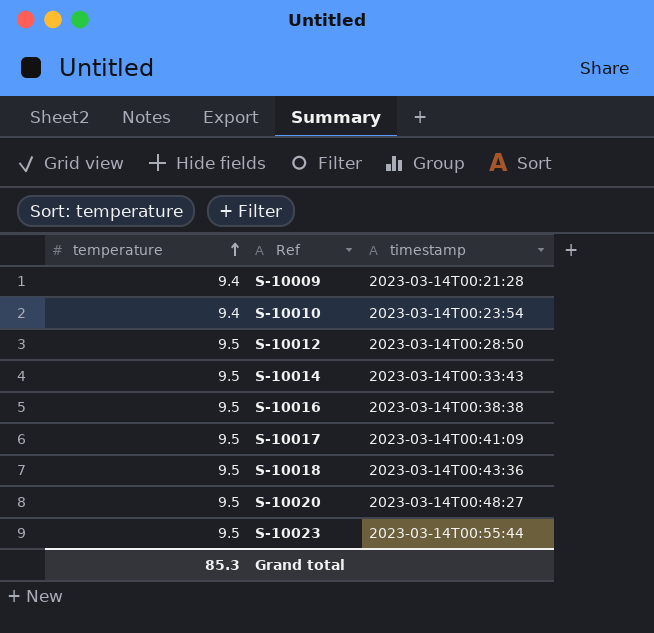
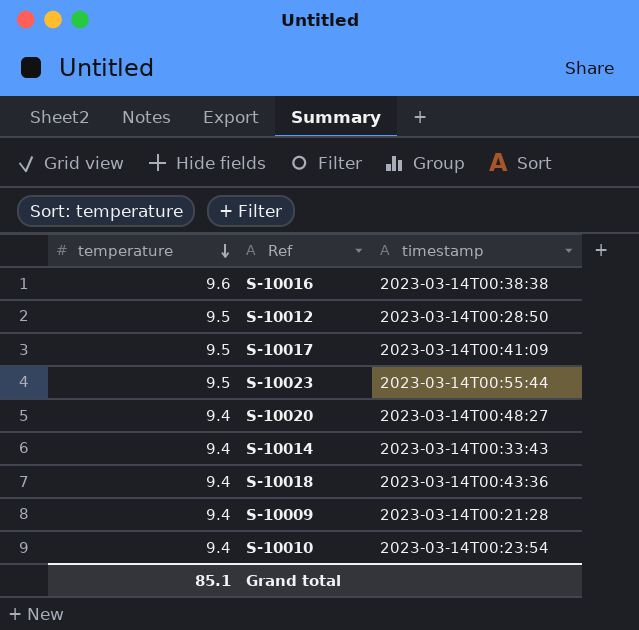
row order: temperature ascending -> temperature descending
S-10016 | temperature: 9.5 -> 9.6
S-10020 | temperature: 9.5 -> 9.4
S-10014 | temperature: 9.5 -> 9.4
S-10018 | temperature: 9.5 -> 9.4
Grand total | temperature: 85.3 -> 85.1

